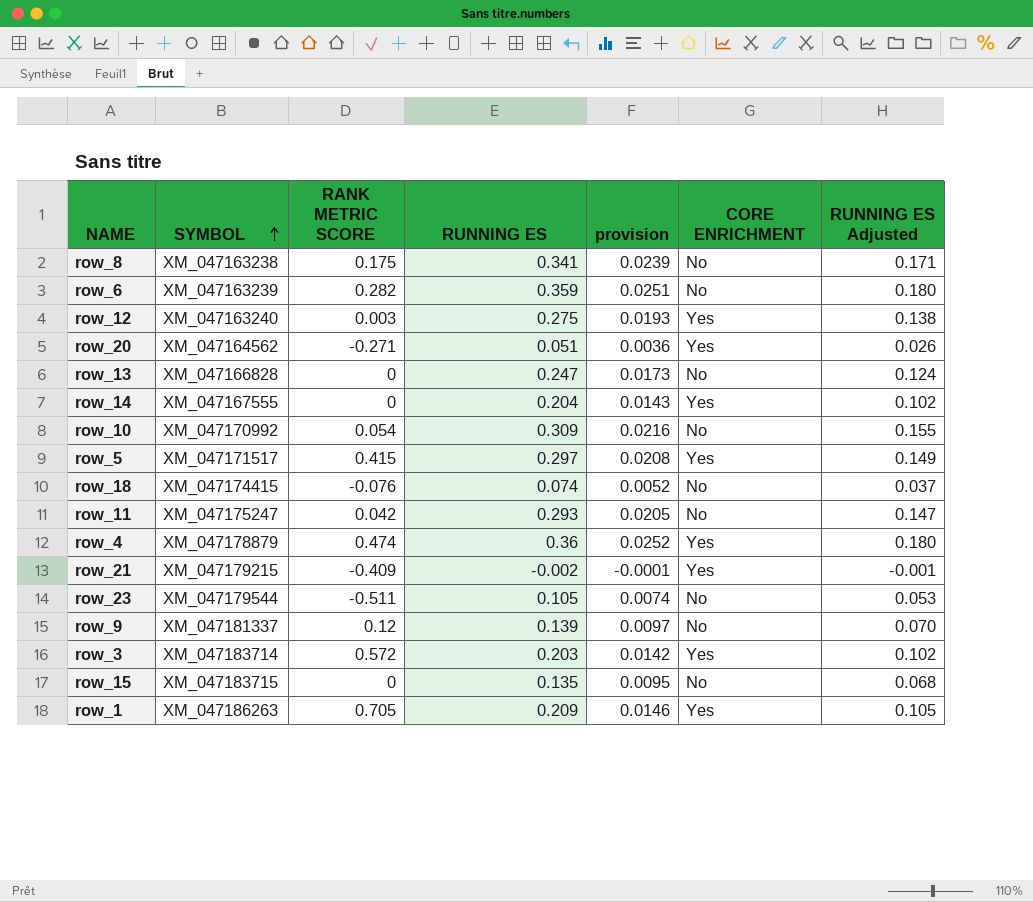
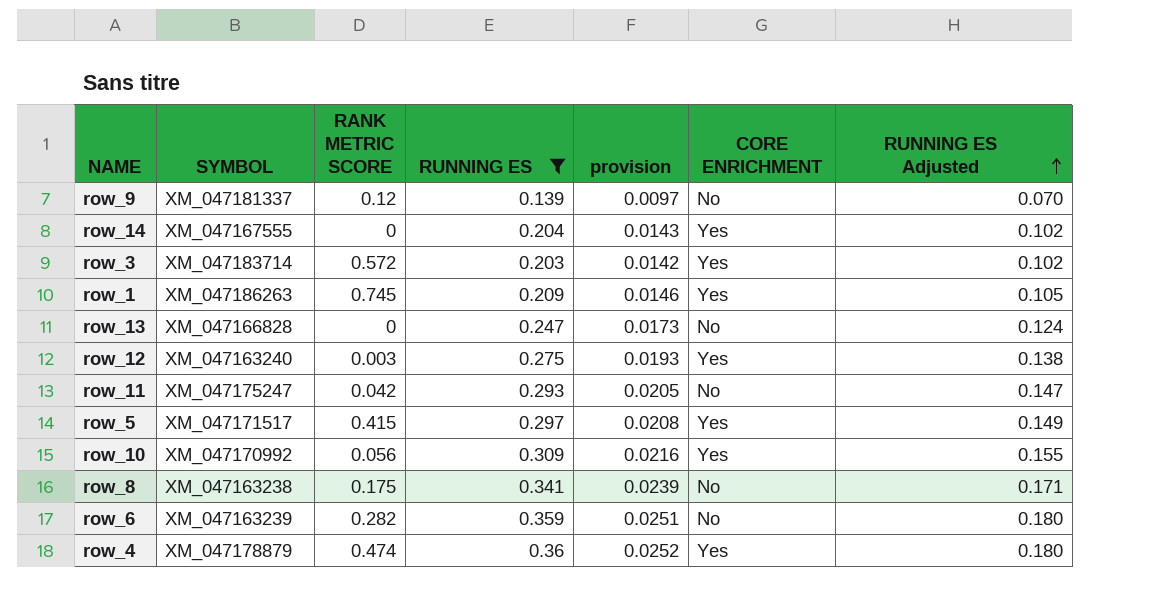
filter: none -> RUNNING ES >= 0.139
row order: SYMBOL ascending -> RUNNING ES Adjusted ascending
row_1 | RANK METRIC SCORE: 0.705 -> 0.745
row_10 | RANK METRIC SCORE: 0.054 -> 0.056
row_10 | CORE ENRICHMENT: No -> Yes

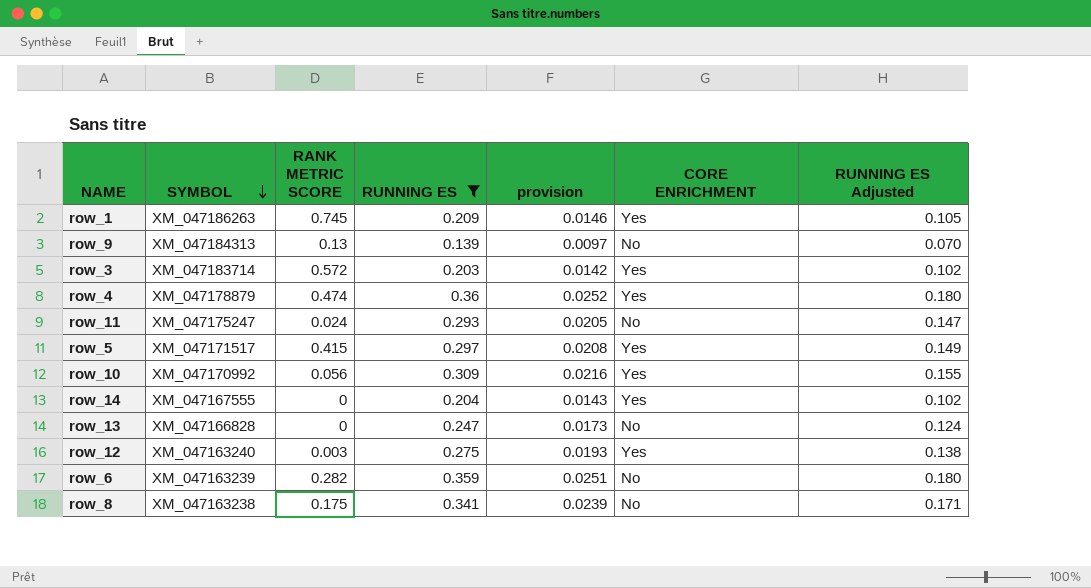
row order: RUNNING ES Adjusted ascending -> SYMBOL descending
row_9 | SYMBOL: XM_047181337 -> XM_047184313
row_9 | RANK METRIC SCORE: 0.12 -> 0.13
row_11 | RANK METRIC SCORE: 0.042 -> 0.024

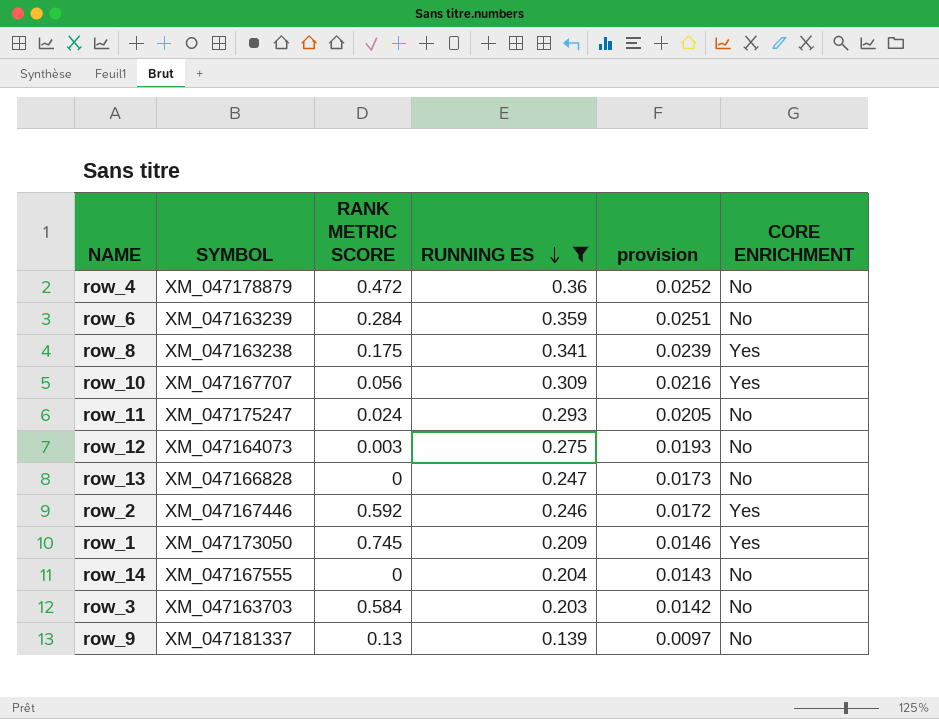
row order: SYMBOL descending -> RUNNING ES descending
column RUNNING ES Adjusted | formula: [RUNNING ES] * 0.5 -> none
row row_5: XM_047171517 | 0.415 | 0.297 | 0.0208 | Yes | 0.149 -> none
row_4 | RANK METRIC SCORE: 0.474 -> 0.472
row_4 | CORE ENRICHMENT: Yes -> No
row_6 | RANK METRIC SCORE: 0.282 -> 0.284
row_8 | CORE ENRICHMENT: No -> Yes
row_10 | SYMBOL: XM_047170992 -> XM_047167707
row_12 | SYMBOL: XM_047163240 -> XM_047164073
row_12 | CORE ENRICHMENT: Yes -> No
row row_2: none -> XM_047167446 | 0.592 | 0.246 | 0.0172 | Yes
row_1 | SYMBOL: XM_047186263 -> XM_047173050
row_14 | CORE ENRICHMENT: Yes -> No
row_3 | SYMBOL: XM_047183714 -> XM_047163703
row_3 | RANK METRIC SCORE: 0.572 -> 0.584
row_3 | CORE ENRICHMENT: Yes -> No
row_9 | SYMBOL: XM_047184313 -> XM_047181337

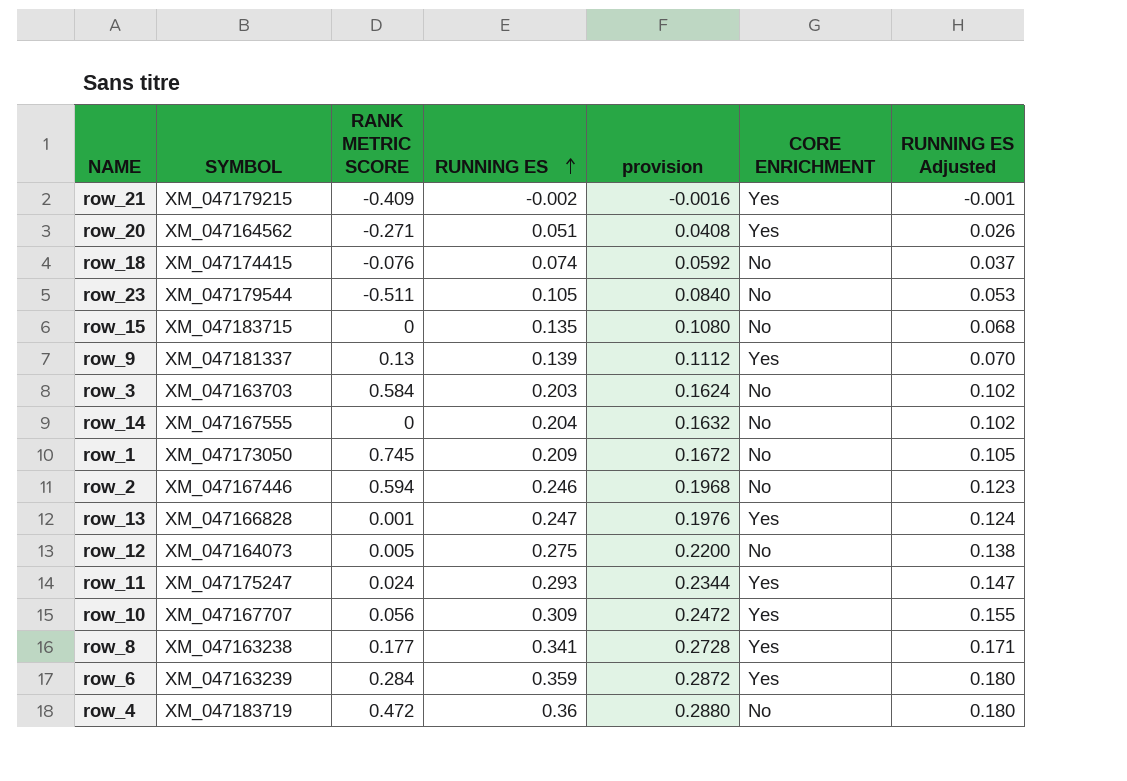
filter: RUNNING ES >= 0.139 -> none
row order: RUNNING ES descending -> RUNNING ES ascending
column provision | formula: [RUNNING ES] * 0.07 -> [RUNNING ES] * 0.8
column RUNNING ES Adjusted | formula: none -> [RUNNING ES] * 0.5
row_9 | CORE ENRICHMENT: No -> Yes
row_1 | CORE ENRICHMENT: Yes -> No
row_2 | RANK METRIC SCORE: 0.592 -> 0.594
row_2 | CORE ENRICHMENT: Yes -> No
row_13 | RANK METRIC SCORE: 0 -> 0.001
row_13 | CORE ENRICHMENT: No -> Yes
row_12 | RANK METRIC SCORE: 0.003 -> 0.005
row_11 | CORE ENRICHMENT: No -> Yes
row_8 | RANK METRIC SCORE: 0.175 -> 0.177
row_6 | CORE ENRICHMENT: No -> Yes
row_4 | SYMBOL: XM_047178879 -> XM_047183719

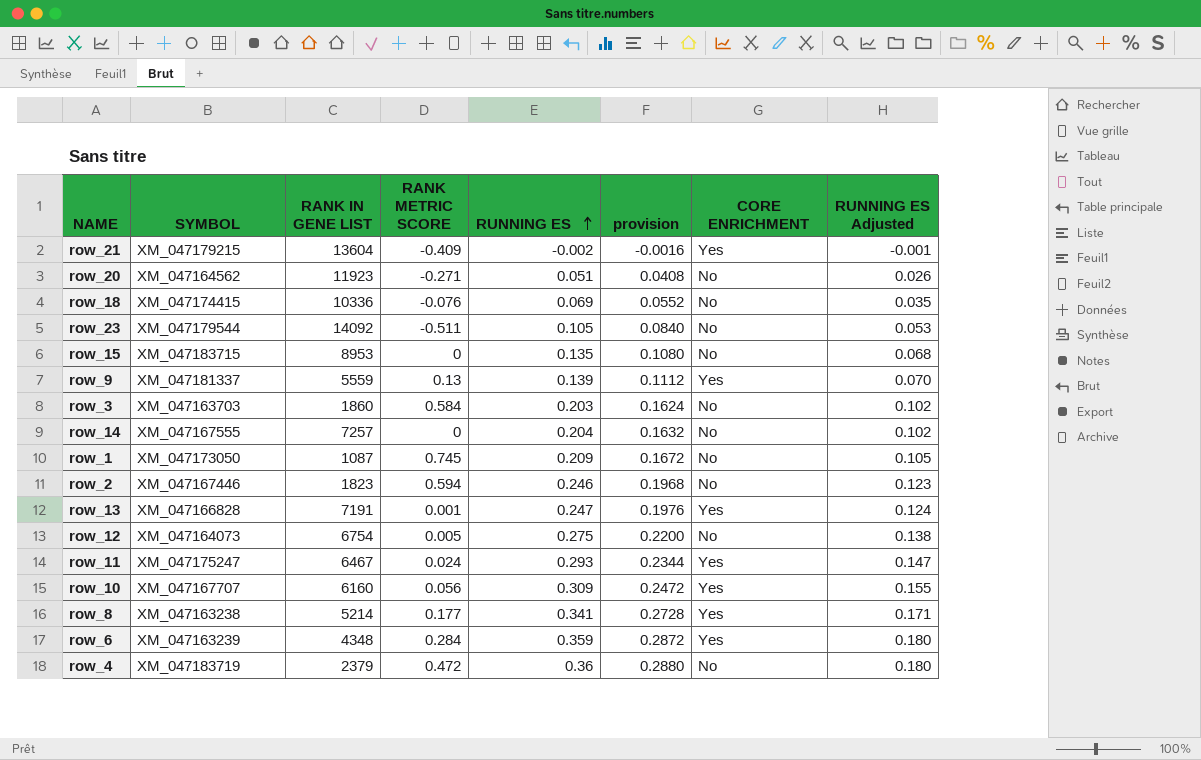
column RANK IN GENE LIST | position: none -> 3
row_20 | CORE ENRICHMENT: Yes -> No
row_18 | RUNNING ES: 0.074 -> 0.069
row_18 | provision: 0.0592 -> 0.0552
row_18 | RUNNING ES Adjusted: 0.037 -> 0.035

